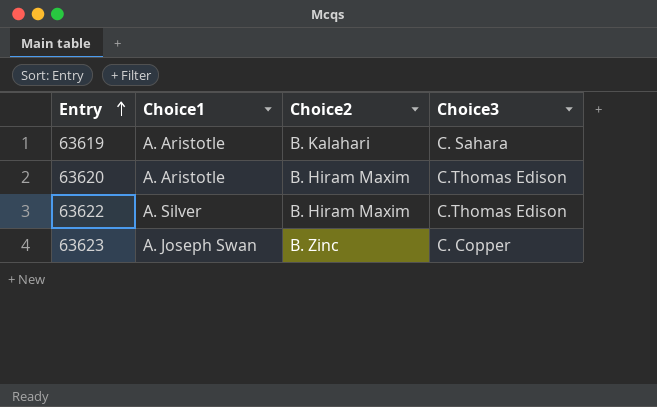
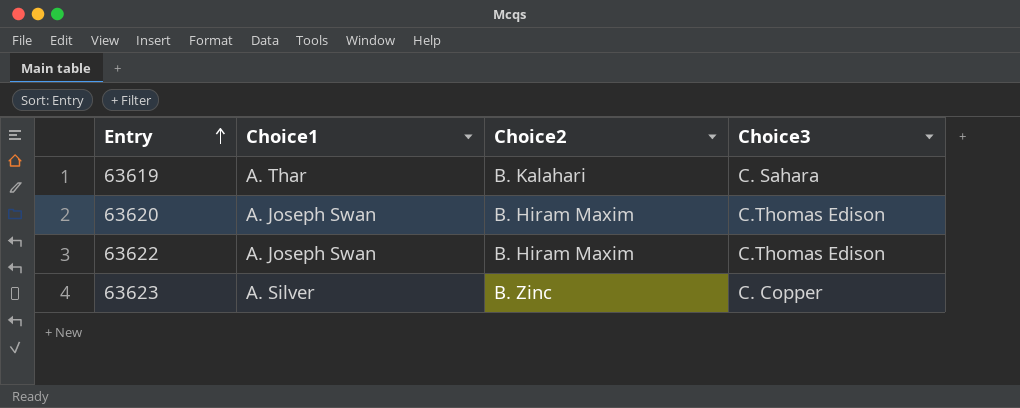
63619 | Choice1: A. Aristotle -> A. Thar
63620 | Choice1: A. Aristotle -> A. Joseph Swan
63622 | Choice1: A. Silver -> A. Joseph Swan
63623 | Choice1: A. Joseph Swan -> A. Silver

